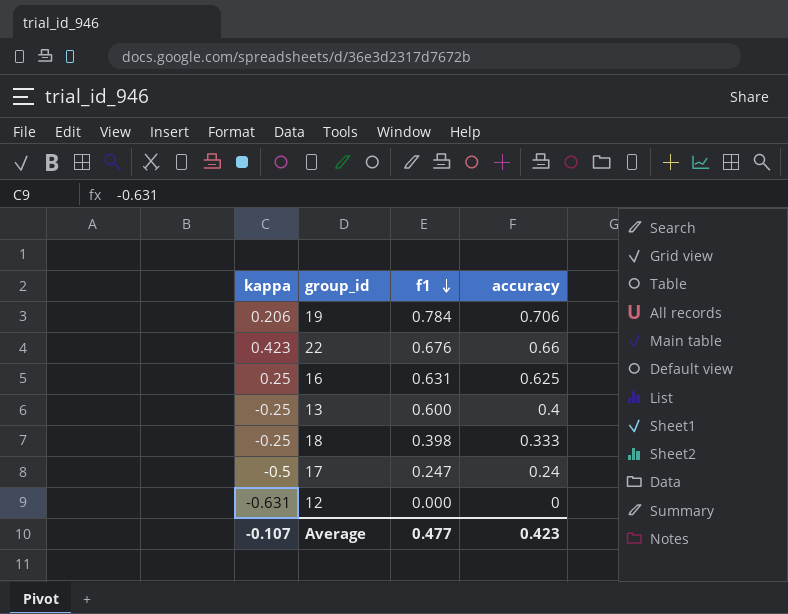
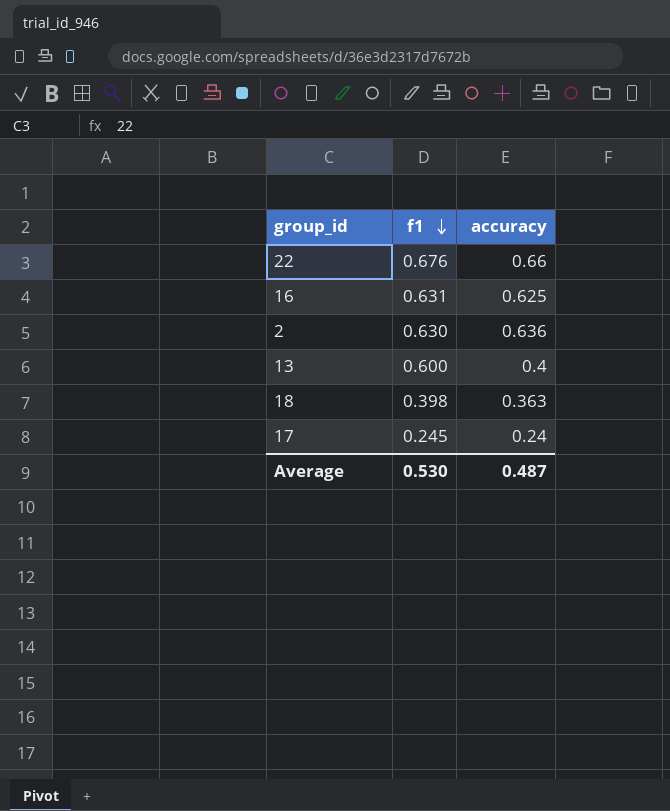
column kappa | position: 1 -> none
row 19: 0.206 | 0.784 | 0.706 -> none
row 12: -0.631 | 0.000 | 0 -> none
row 2: none -> 0.630 | 0.636
18 | accuracy: 0.333 -> 0.363
17 | f1: 0.247 -> 0.245
Average | f1: 0.477 -> 0.530
Average | accuracy: 0.423 -> 0.487

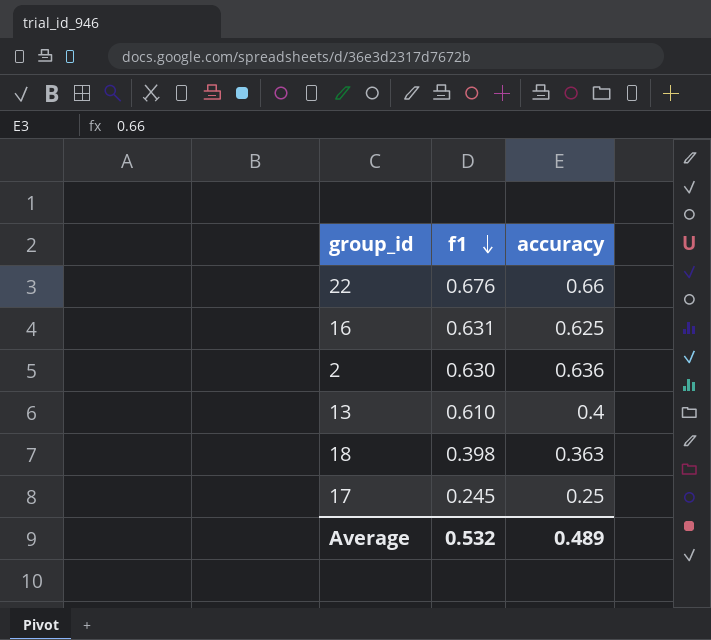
13 | f1: 0.600 -> 0.610
17 | accuracy: 0.24 -> 0.25
Average | f1: 0.530 -> 0.532
Average | accuracy: 0.487 -> 0.489

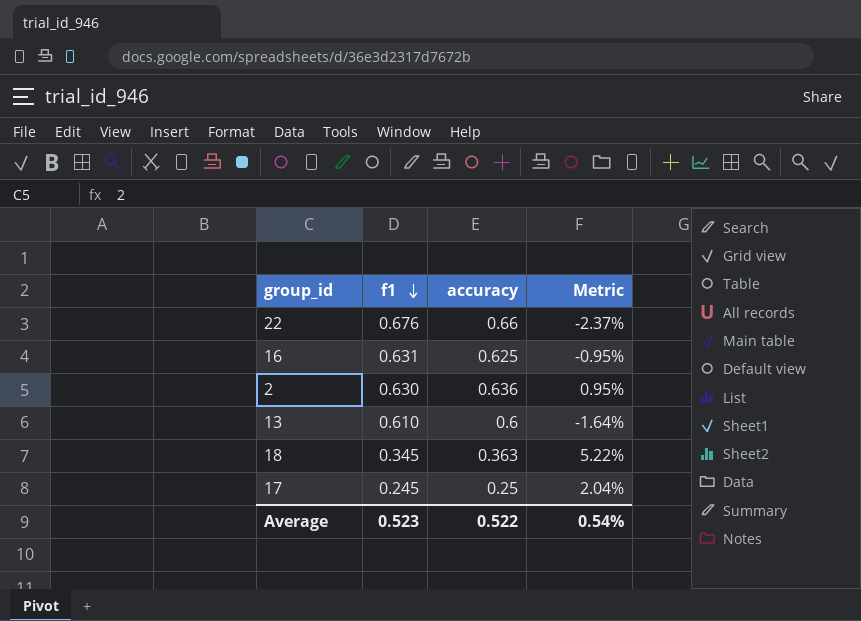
column Metric | formula: none -> ([accuracy] - [f1]) / [f1]
13 | accuracy: 0.4 -> 0.6
18 | f1: 0.398 -> 0.345
Average | f1: 0.532 -> 0.523
Average | accuracy: 0.489 -> 0.522

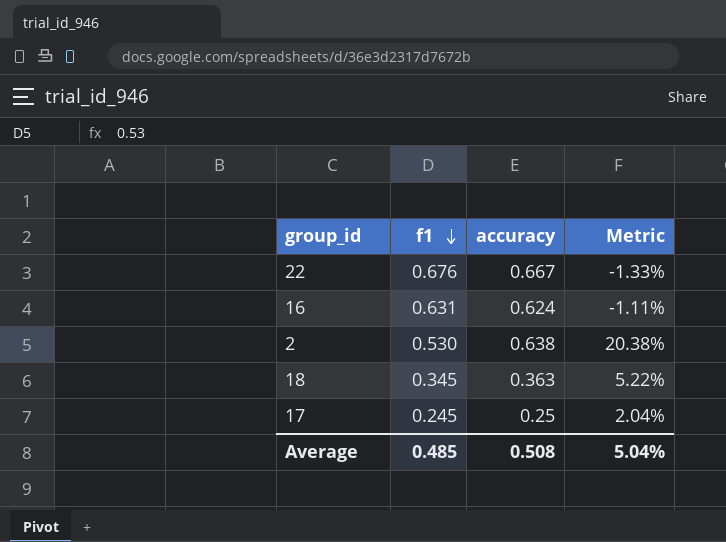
row 13: 0.610 | 0.6 | -1.64% -> none
22 | accuracy: 0.66 -> 0.667
22 | Metric: -2.37% -> -1.33%
16 | accuracy: 0.625 -> 0.624
16 | Metric: -0.95% -> -1.11%
2 | f1: 0.630 -> 0.530
2 | accuracy: 0.636 -> 0.638
2 | Metric: 0.95% -> 20.38%
Average | f1: 0.523 -> 0.485
Average | accuracy: 0.522 -> 0.508
Average | Metric: 0.54% -> 5.04%

